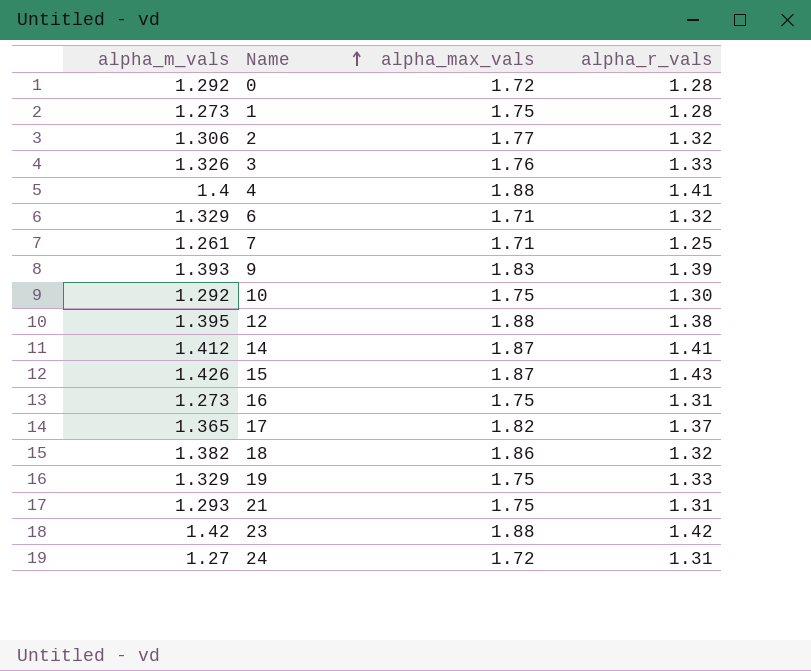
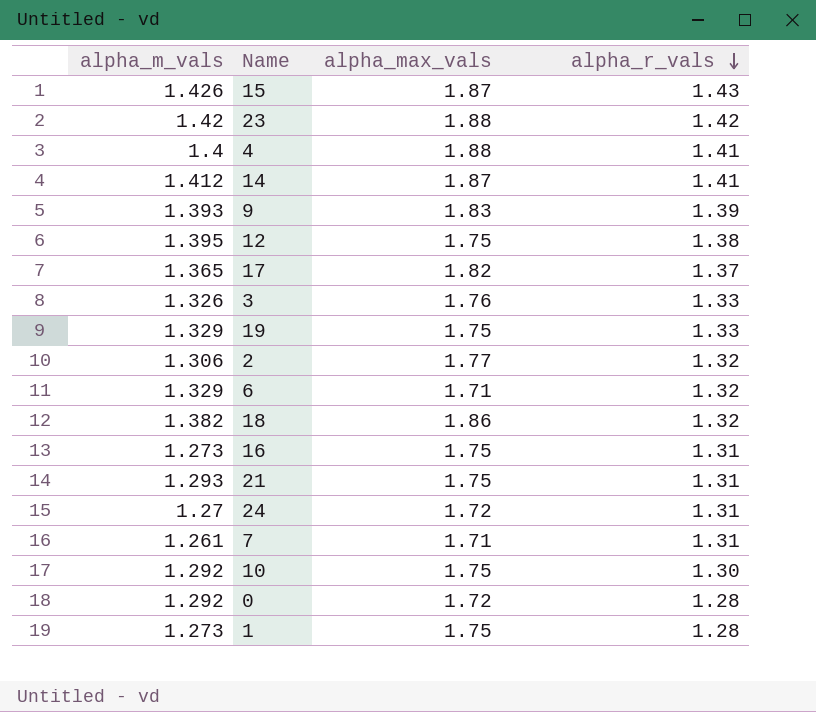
row order: Name ascending -> alpha_r_vals descending
12 | alpha_max_vals: 1.88 -> 1.75
7 | alpha_r_vals: 1.25 -> 1.31

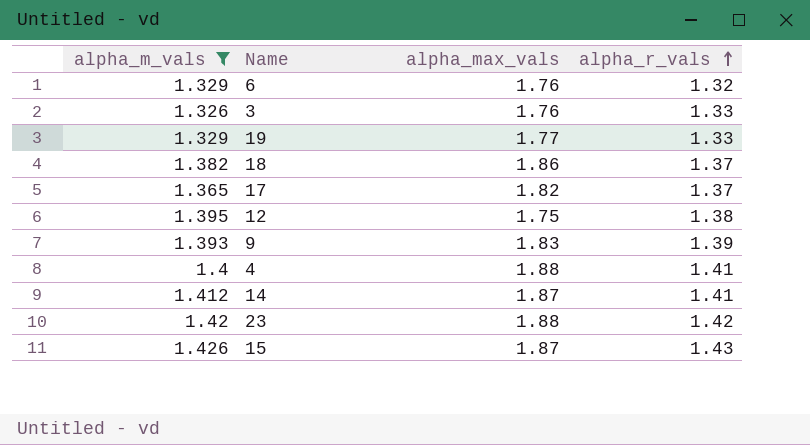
filter: none -> alpha_m_vals >= 1.326
row order: alpha_r_vals descending -> alpha_r_vals ascending
6 | alpha_max_vals: 1.71 -> 1.76
19 | alpha_max_vals: 1.75 -> 1.77
18 | alpha_r_vals: 1.32 -> 1.37

